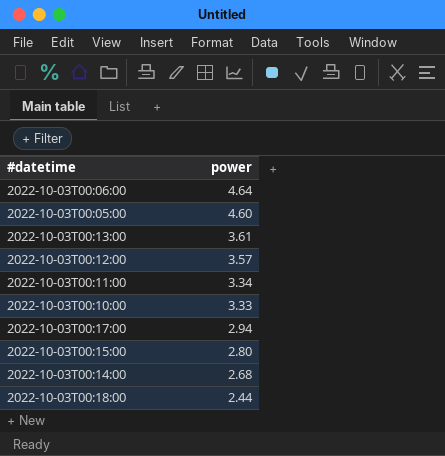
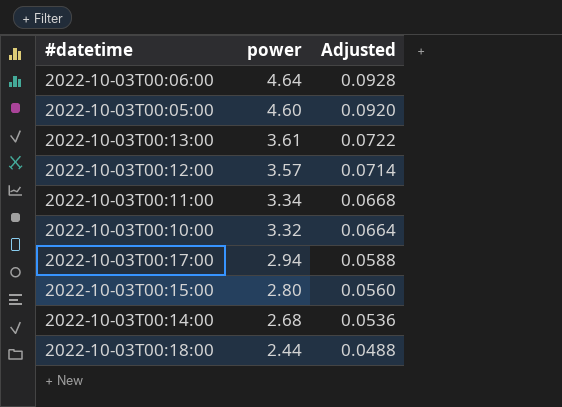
column Adjusted | formula: none -> [power] * 0.02
2022-10-03T00:10:00 | power: 3.33 -> 3.32

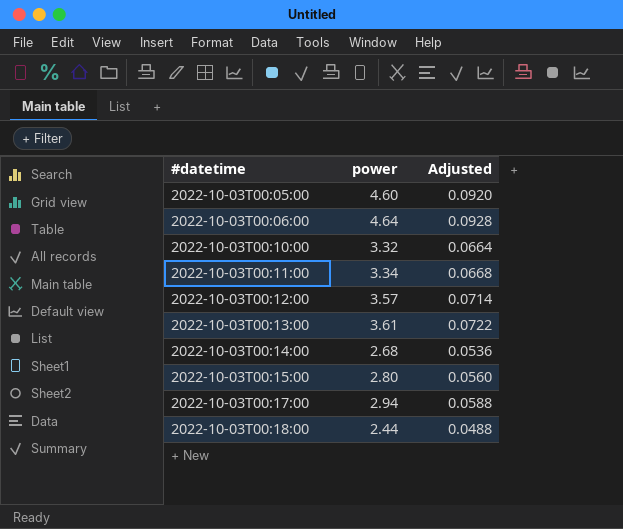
row order: power descending -> #datetime ascending

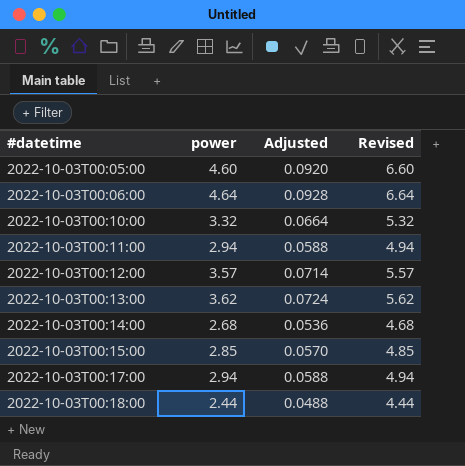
column Revised | formula: none -> [power] + 2
2022-10-03T00:11:00 | power: 3.34 -> 2.94
2022-10-03T00:11:00 | Adjusted: 0.0668 -> 0.0588
2022-10-03T00:13:00 | power: 3.61 -> 3.62
2022-10-03T00:13:00 | Adjusted: 0.0722 -> 0.0724
2022-10-03T00:15:00 | power: 2.80 -> 2.85
2022-10-03T00:15:00 | Adjusted: 0.0560 -> 0.0570

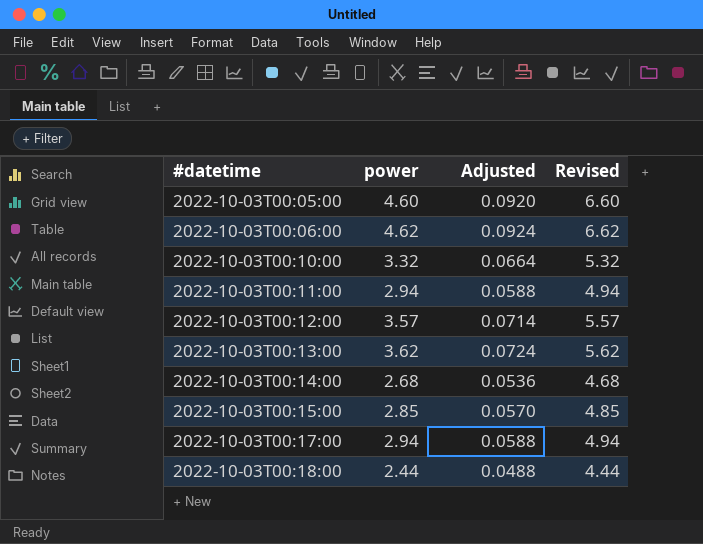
2022-10-03T00:06:00 | power: 4.64 -> 4.62
2022-10-03T00:06:00 | Adjusted: 0.0928 -> 0.0924
2022-10-03T00:06:00 | Revised: 6.64 -> 6.62

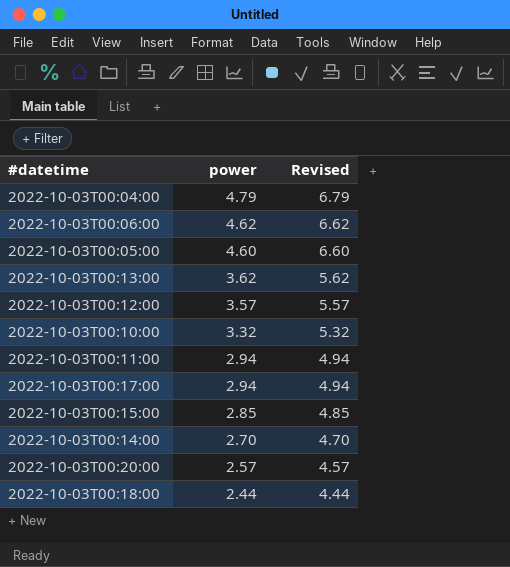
row order: #datetime ascending -> power descending
column Adjusted | formula: [power] * 0.02 -> none
row 2022-10-03T00:04:00: none -> 4.79 | 6.79
2022-10-03T00:14:00 | power: 2.68 -> 2.70
2022-10-03T00:14:00 | Revised: 4.68 -> 4.70
row 2022-10-03T00:20:00: none -> 2.57 | 4.57

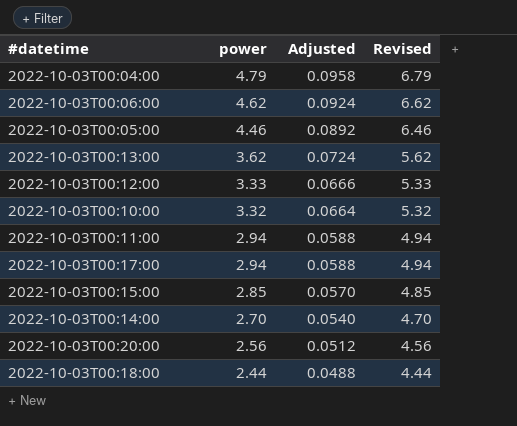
column Adjusted | formula: none -> [power] * 0.02
2022-10-03T00:05:00 | power: 4.60 -> 4.46
2022-10-03T00:05:00 | Revised: 6.60 -> 6.46
2022-10-03T00:12:00 | power: 3.57 -> 3.33
2022-10-03T00:12:00 | Revised: 5.57 -> 5.33
2022-10-03T00:20:00 | power: 2.57 -> 2.56
2022-10-03T00:20:00 | Revised: 4.57 -> 4.56

